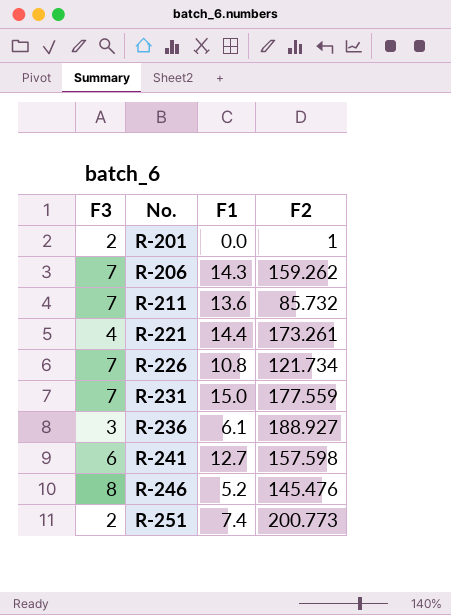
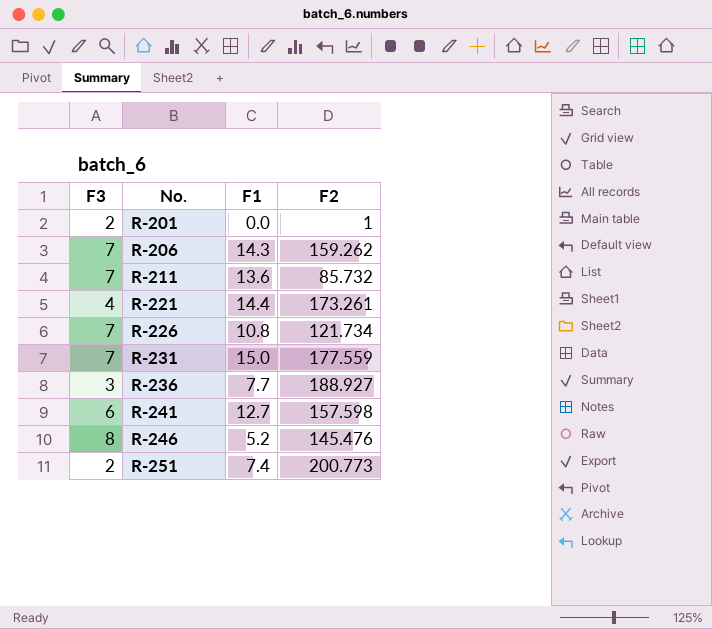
R-236 | F1: 6.1 -> 7.7

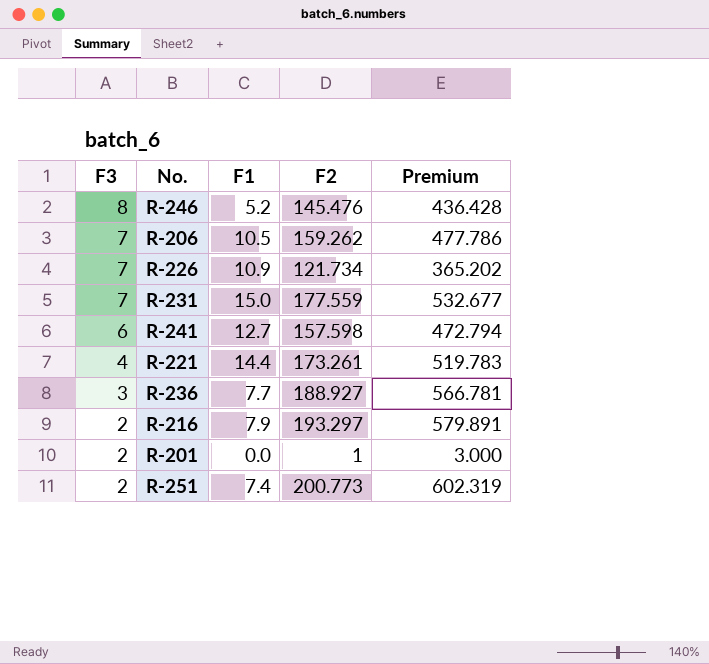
row order: No. ascending -> F3 descending
column Premium | formula: none -> [F2] * 3
row R-211: 7 | 13.6 | 85.732 -> none
R-206 | F1: 14.3 -> 10.5
R-226 | F1: 10.8 -> 10.9
row R-216: none -> 2 | 7.9 | 193.297 | 579.891

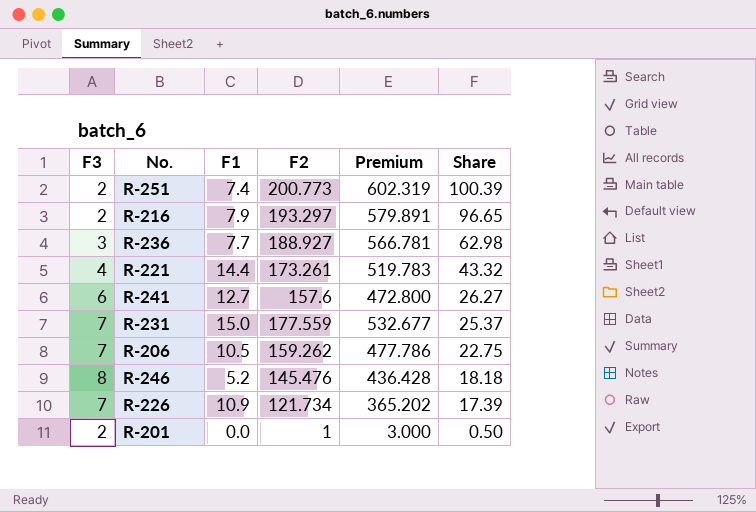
row order: F3 descending -> Share descending
column Share | formula: none -> [F2] / [F3]
R-241 | F2: 157.598 -> 157.6
R-241 | Premium: 472.794 -> 472.800

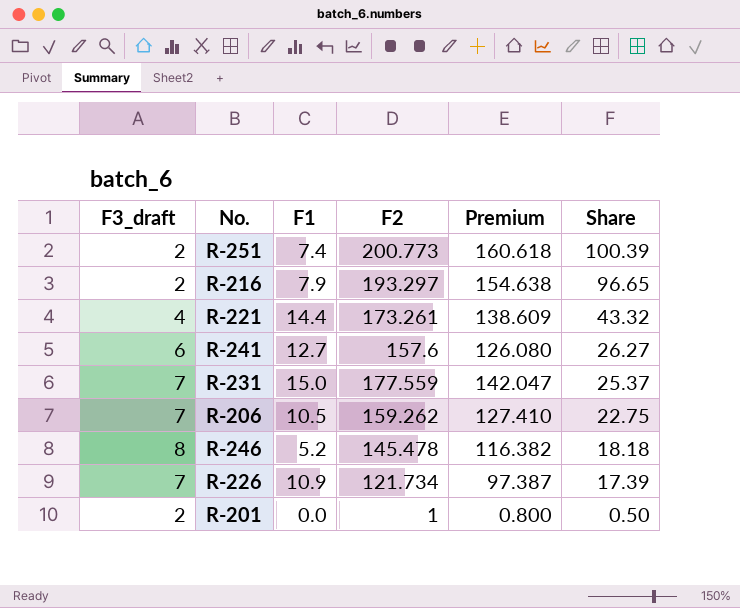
column name: F3 -> F3_draft
column Premium | formula: [F2] * 3 -> [F2] * 0.8
row R-236: 3 | 7.7 | 188.927 | 566.781 | 62.98 -> none
R-246 | F2: 145.476 -> 145.478

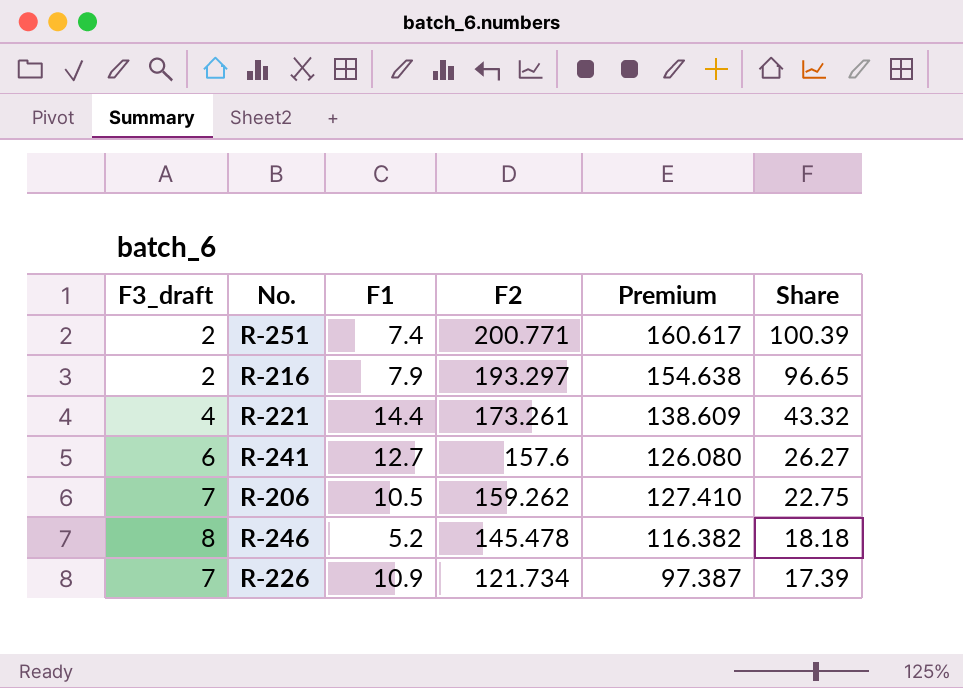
row R-231: 7 | 15.0 | 177.559 | 142.047 | 25.37 -> none
row R-201: 2 | 0.0 | 1 | 0.800 | 0.50 -> none
R-251 | F2: 200.773 -> 200.771
R-251 | Premium: 160.618 -> 160.617

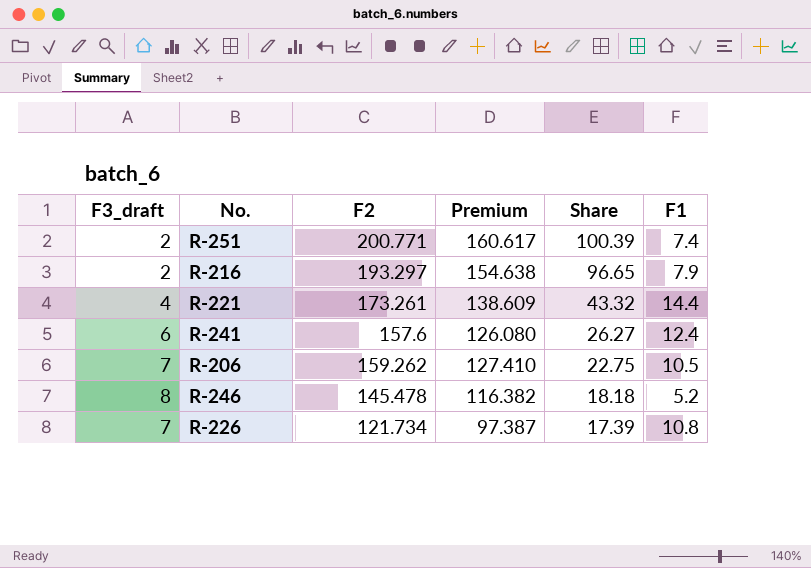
column F1 | position: 3 -> 6
R-241 | F1: 12.7 -> 12.4
R-226 | F1: 10.9 -> 10.8

